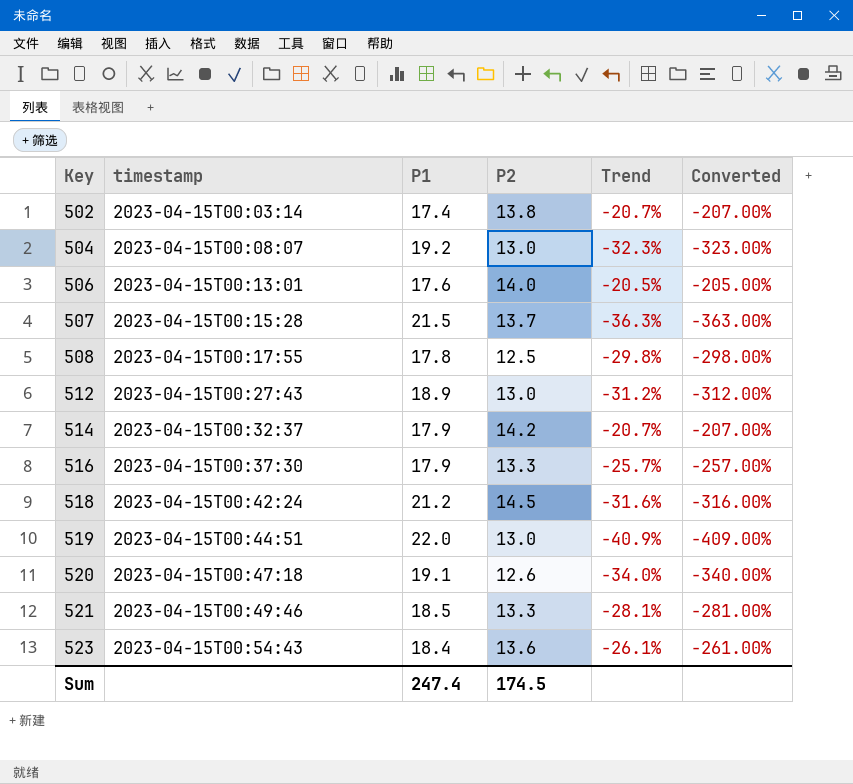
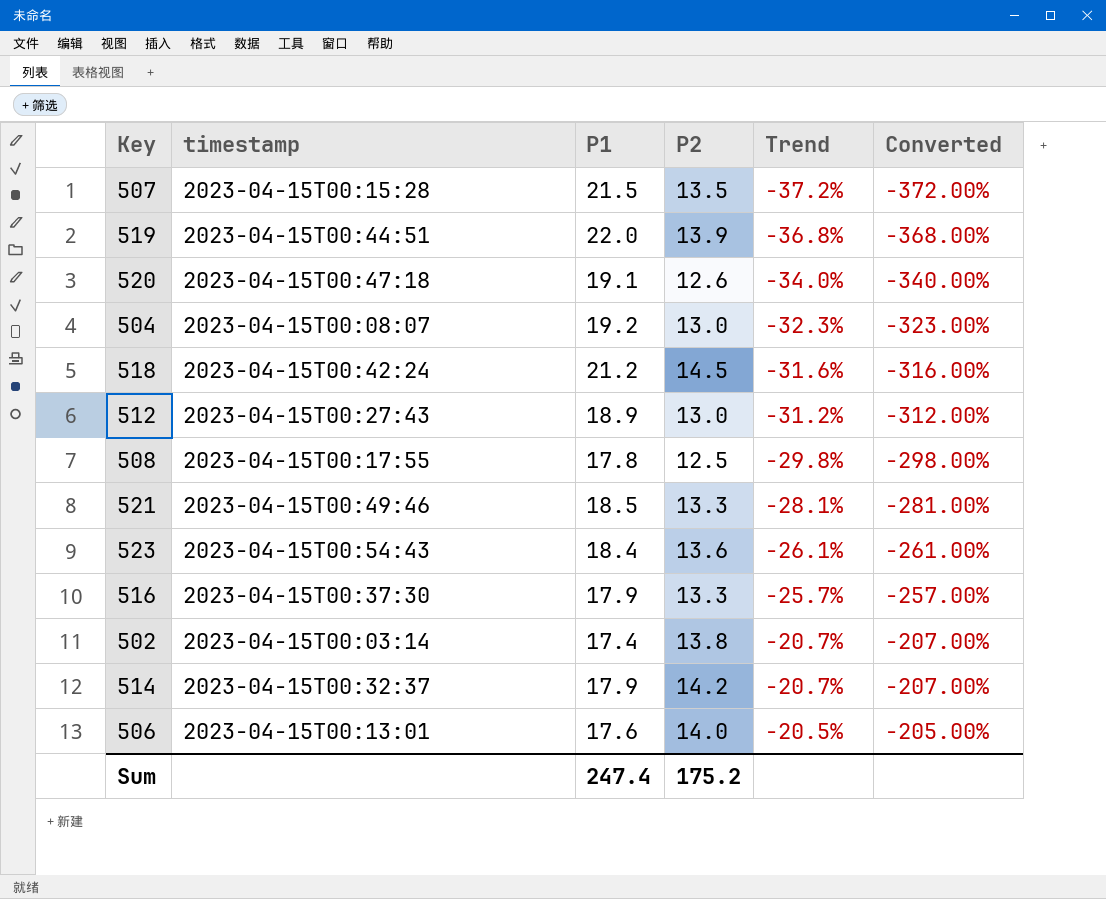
row order: Key ascending -> Trend ascending
507 | P2: 13.7 -> 13.5
507 | Trend: -36.3% -> -37.2%
507 | Converted: -363.00% -> -372.00%
519 | P2: 13.0 -> 13.9
519 | Trend: -40.9% -> -36.8%
519 | Converted: -409.00% -> -368.00%
Sum | P2: 174.5 -> 175.2

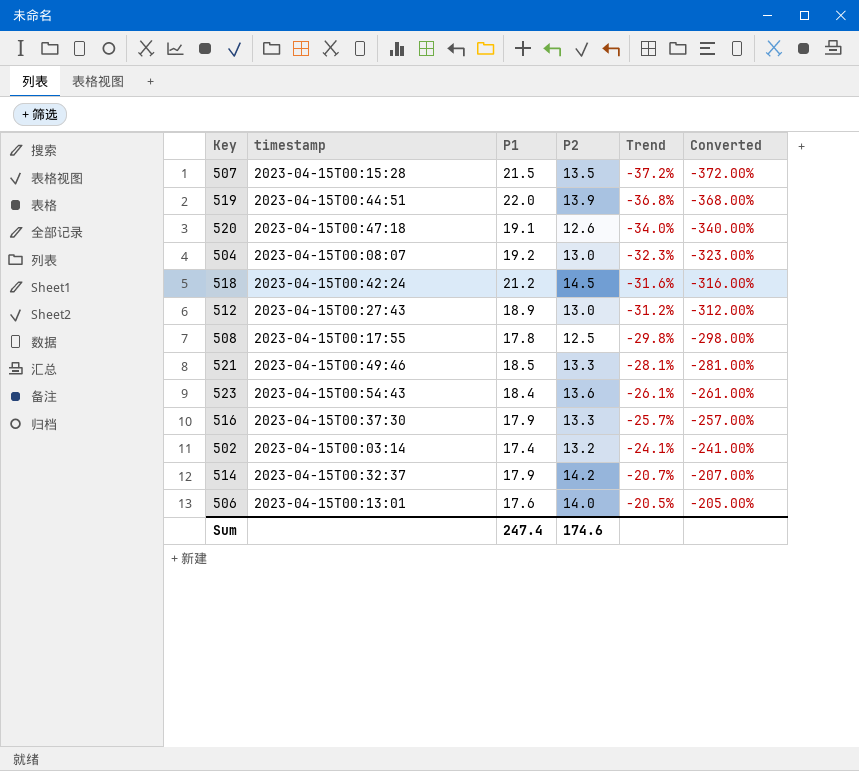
502 | P2: 13.8 -> 13.2
502 | Trend: -20.7% -> -24.1%
502 | Converted: -207.00% -> -241.00%
Sum | P2: 175.2 -> 174.6

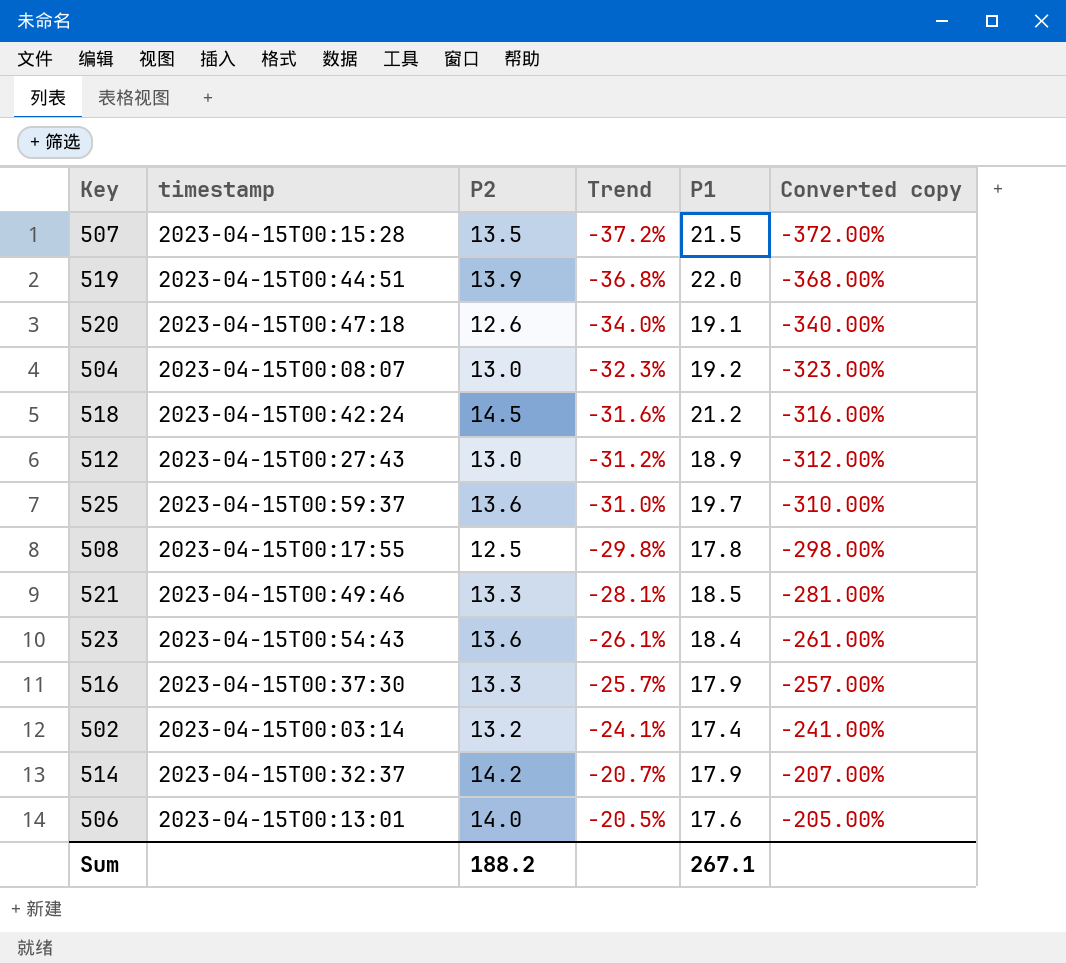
column P1 | position: 3 -> 5
column name: Converted -> Converted copy
row 525: none -> 2023-04-15T00:59:37 | 13.6 | -31.0% | 19.7 | -310.00%
Sum | P2: 174.6 -> 188.2
Sum | P1: 247.4 -> 267.1

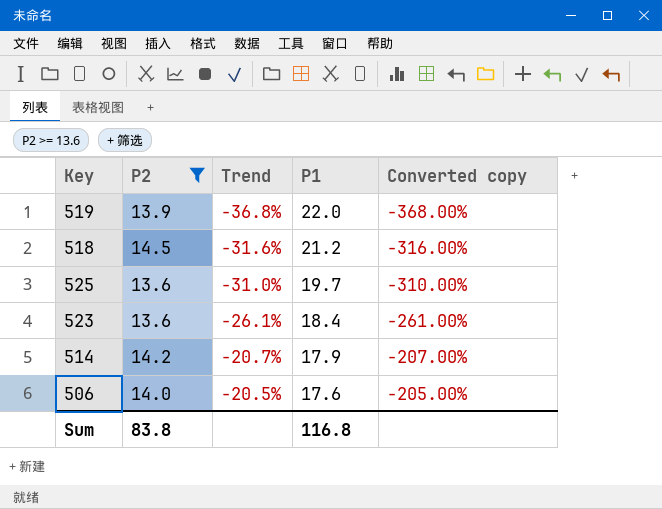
filter: none -> P2 >= 13.6
column timestamp | position: 2 -> none
Sum | P2: 188.2 -> 83.8
Sum | P1: 267.1 -> 116.8

